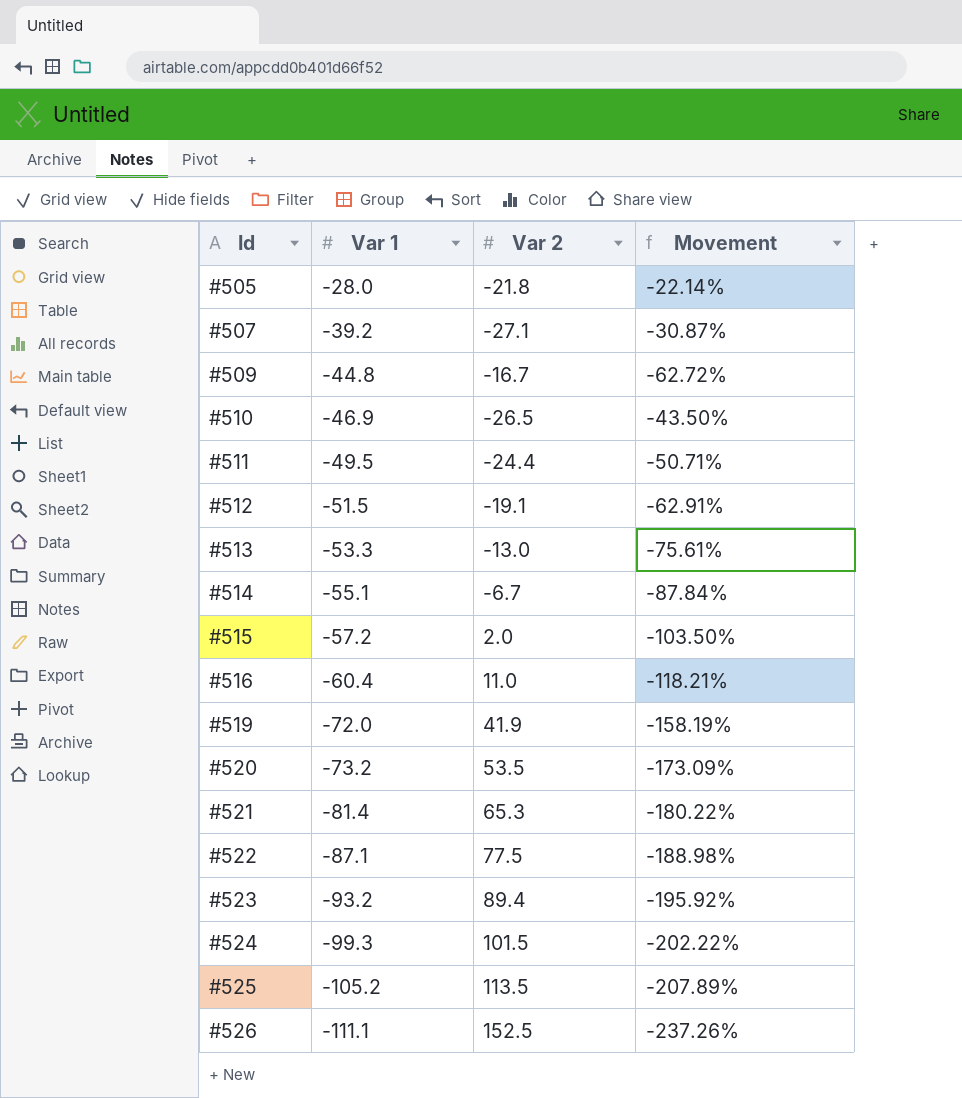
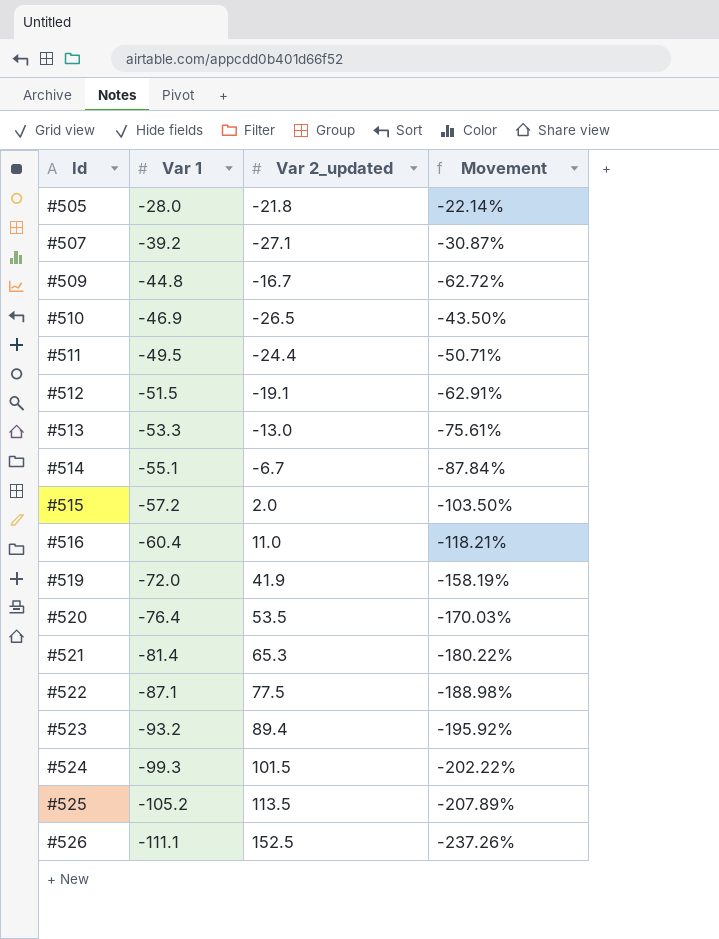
column name: Var 2 -> Var 2_updated
#520 | Var 1: -73.2 -> -76.4
#520 | Movement: -173.09% -> -170.03%

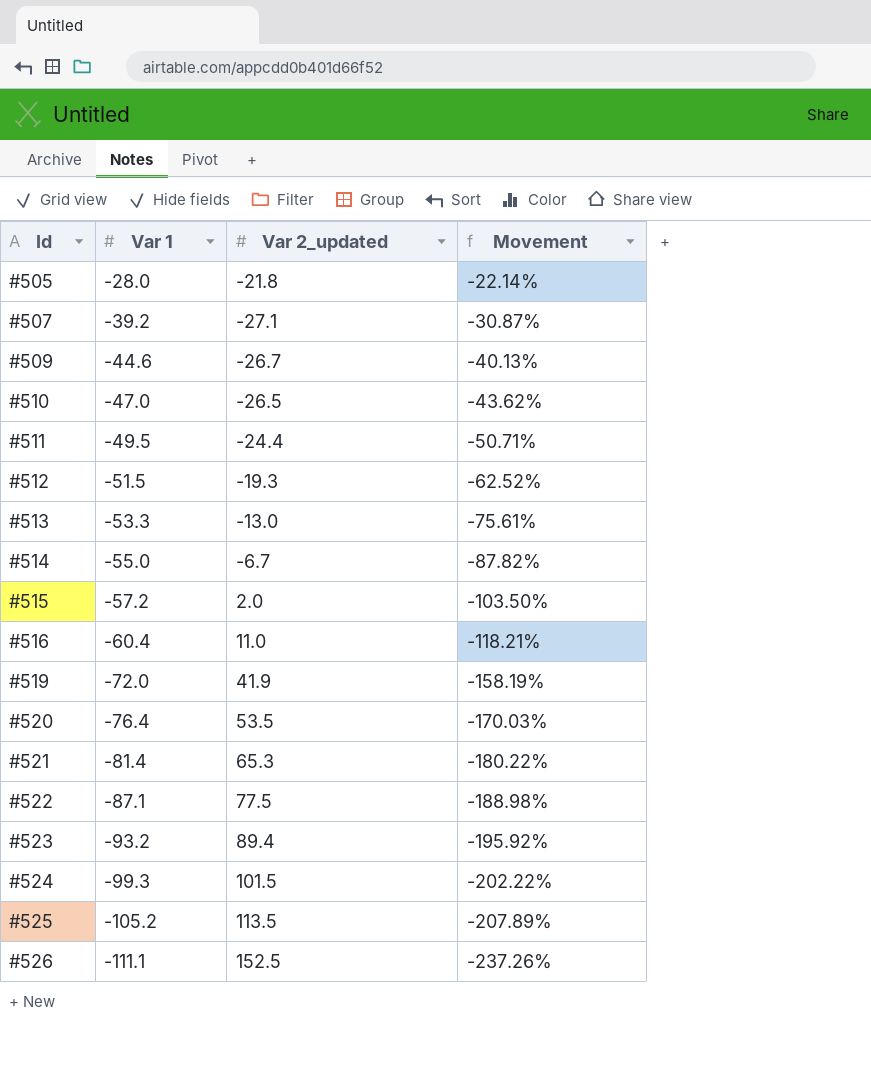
#509 | Var 1: -44.8 -> -44.6
#509 | Var 2_updated: -16.7 -> -26.7
#509 | Movement: -62.72% -> -40.13%
#510 | Var 1: -46.9 -> -47.0
#510 | Movement: -43.50% -> -43.62%
#512 | Var 2_updated: -19.1 -> -19.3
#512 | Movement: -62.91% -> -62.52%
#514 | Var 1: -55.1 -> -55.0
#514 | Movement: -87.84% -> -87.82%

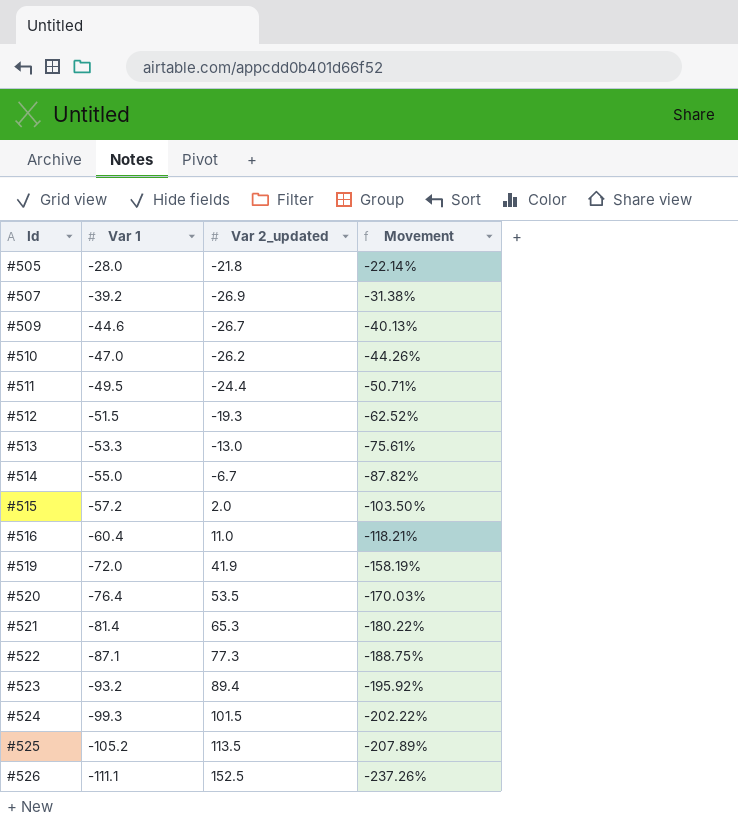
#507 | Var 2_updated: -27.1 -> -26.9
#507 | Movement: -30.87% -> -31.38%
#510 | Var 2_updated: -26.5 -> -26.2
#510 | Movement: -43.62% -> -44.26%
#522 | Var 2_updated: 77.5 -> 77.3
#522 | Movement: -188.98% -> -188.75%

